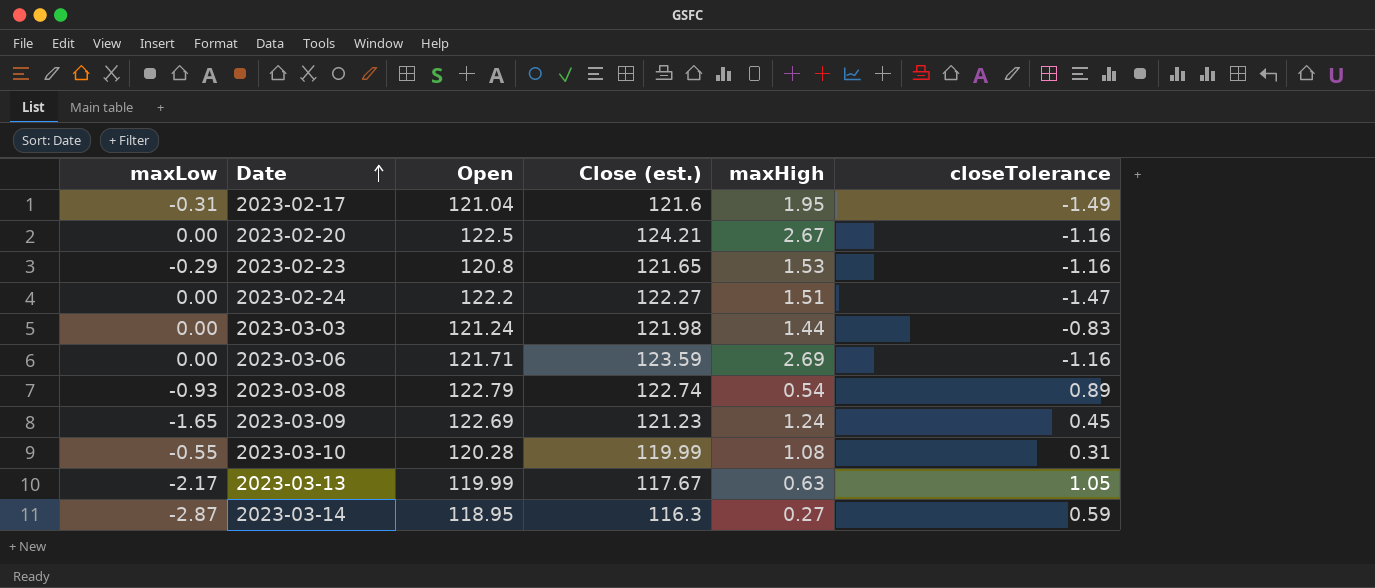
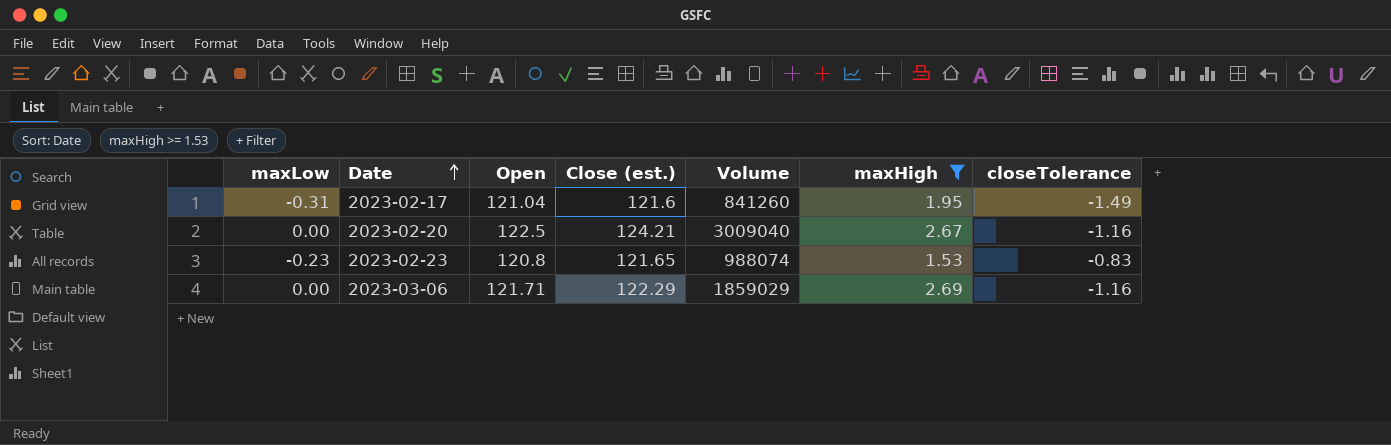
filter: none -> maxHigh >= 1.53
column Volume | position: none -> 5
2023-02-23 | maxLow: -0.29 -> -0.23
2023-02-23 | closeTolerance: -1.16 -> -0.83
2023-03-06 | Close (est.): 123.59 -> 122.29

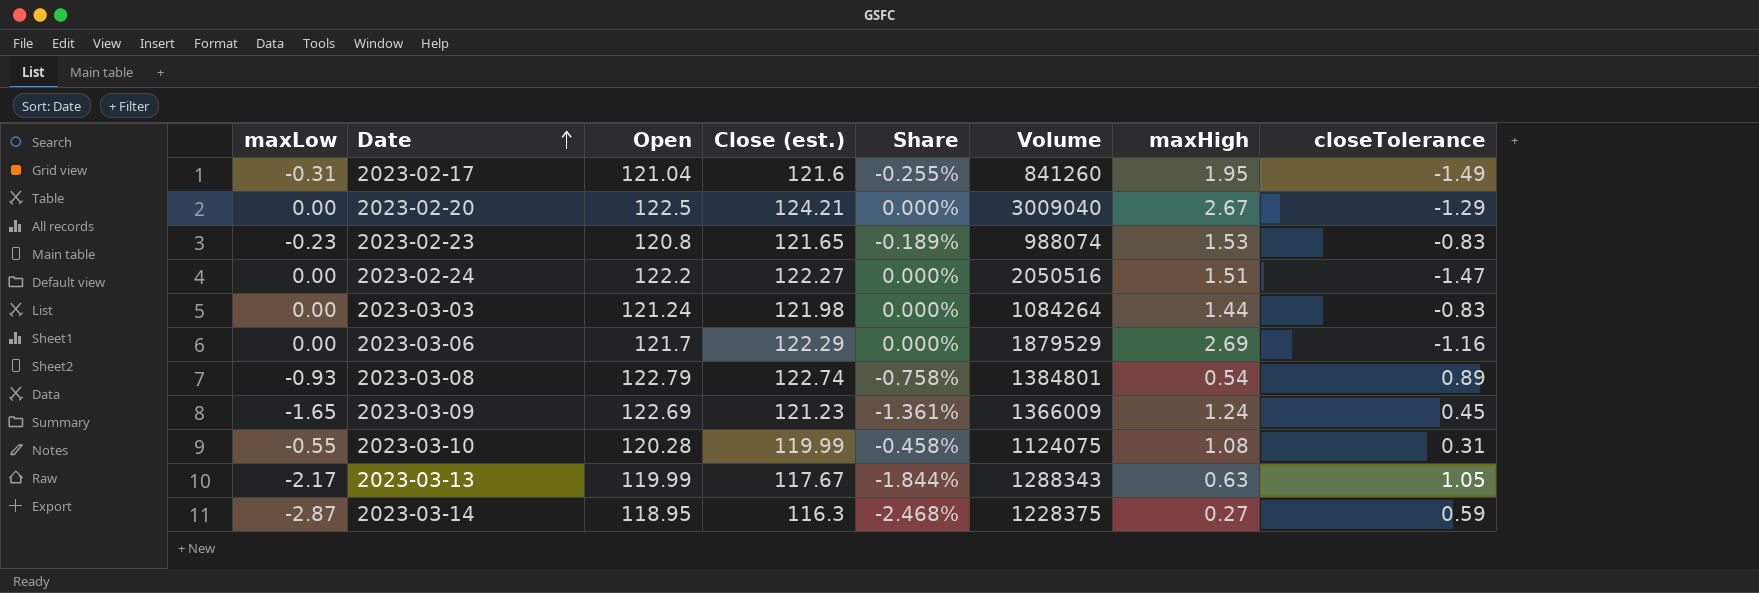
filter: maxHigh >= 1.53 -> none
column Share | formula: none -> [maxLow] / [Close (est.)]
2023-02-20 | closeTolerance: -1.16 -> -1.29
2023-03-06 | Open: 121.71 -> 121.7
2023-03-06 | Volume: 1859029 -> 1879529

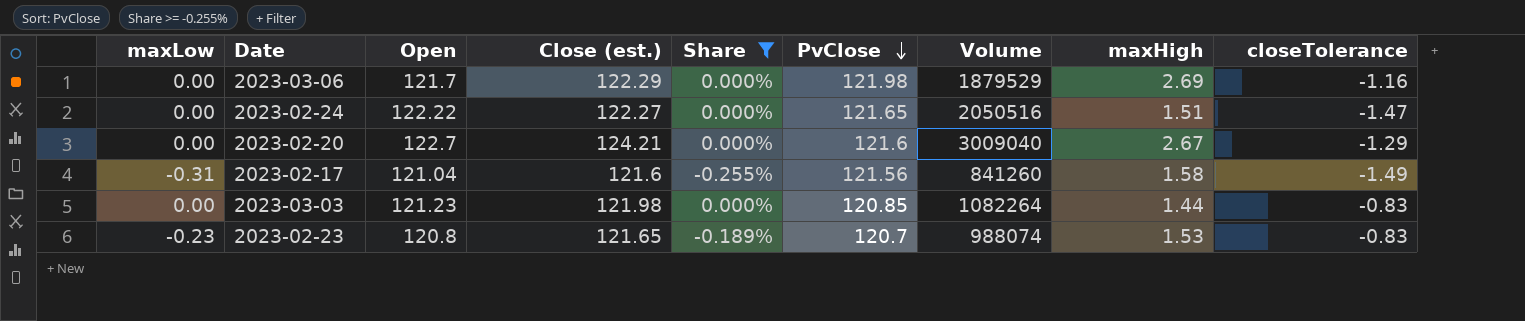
filter: none -> Share >= -0.255%
row order: Date ascending -> PvClose descending
column PvClose | position: none -> 6
2023-02-24 | Open: 122.2 -> 122.22
2023-02-20 | Open: 122.5 -> 122.7
2023-02-17 | maxHigh: 1.95 -> 1.58
2023-03-03 | Open: 121.24 -> 121.23
2023-03-03 | Volume: 1084264 -> 1082264

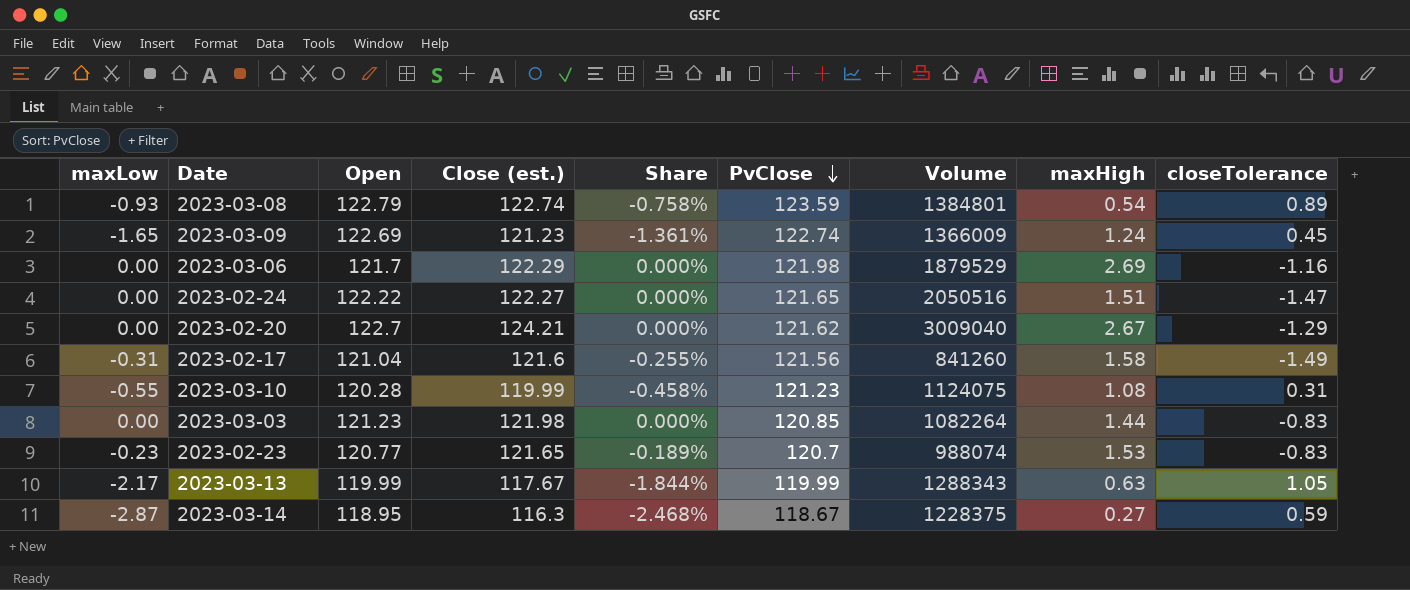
filter: Share >= -0.255% -> none
2023-02-20 | PvClose: 121.6 -> 121.62
2023-02-23 | Open: 120.8 -> 120.77

